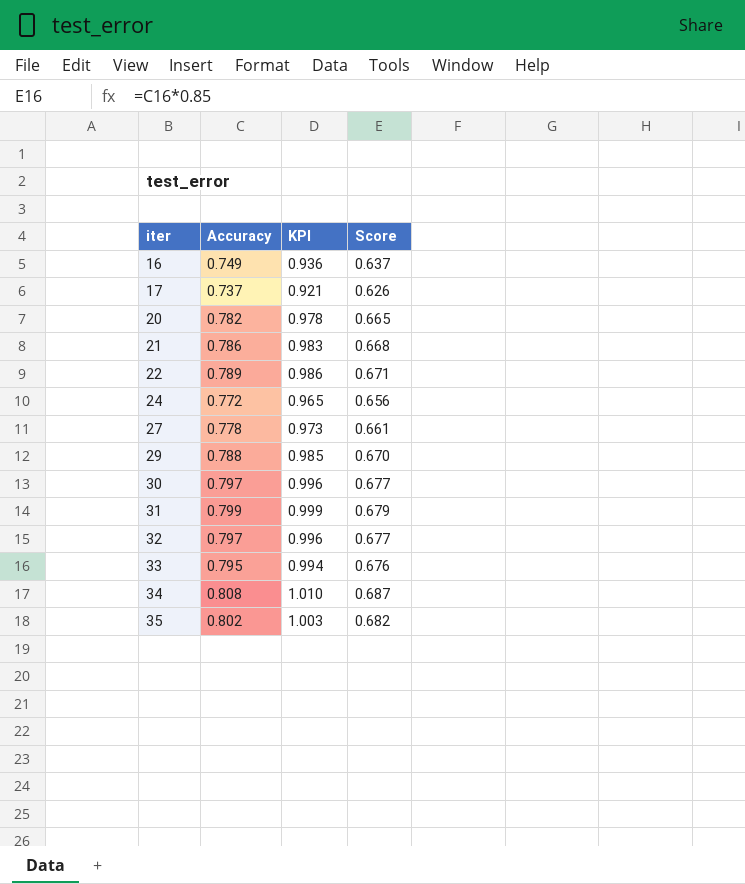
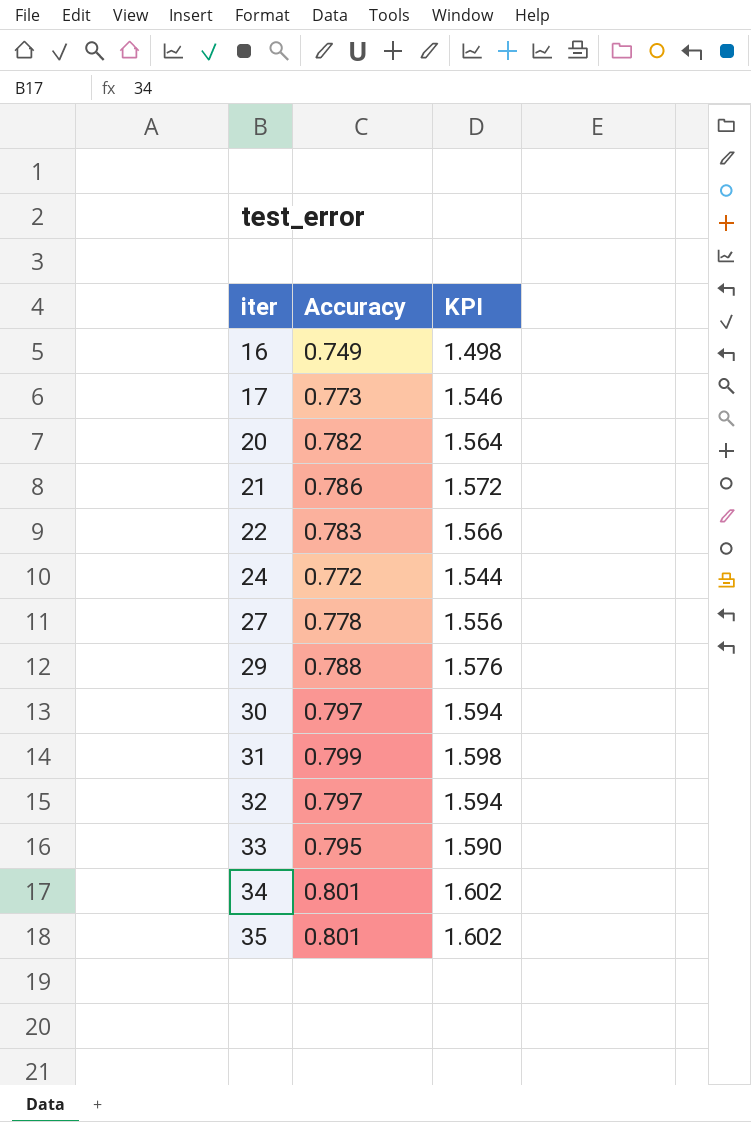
column Score | formula: [Accuracy] * 0.85 -> none
column KPI | formula: [Accuracy] * 1.25 -> [Accuracy] * 2
17 | Accuracy: 0.737 -> 0.773
22 | Accuracy: 0.789 -> 0.783
34 | Accuracy: 0.808 -> 0.801
35 | Accuracy: 0.802 -> 0.801

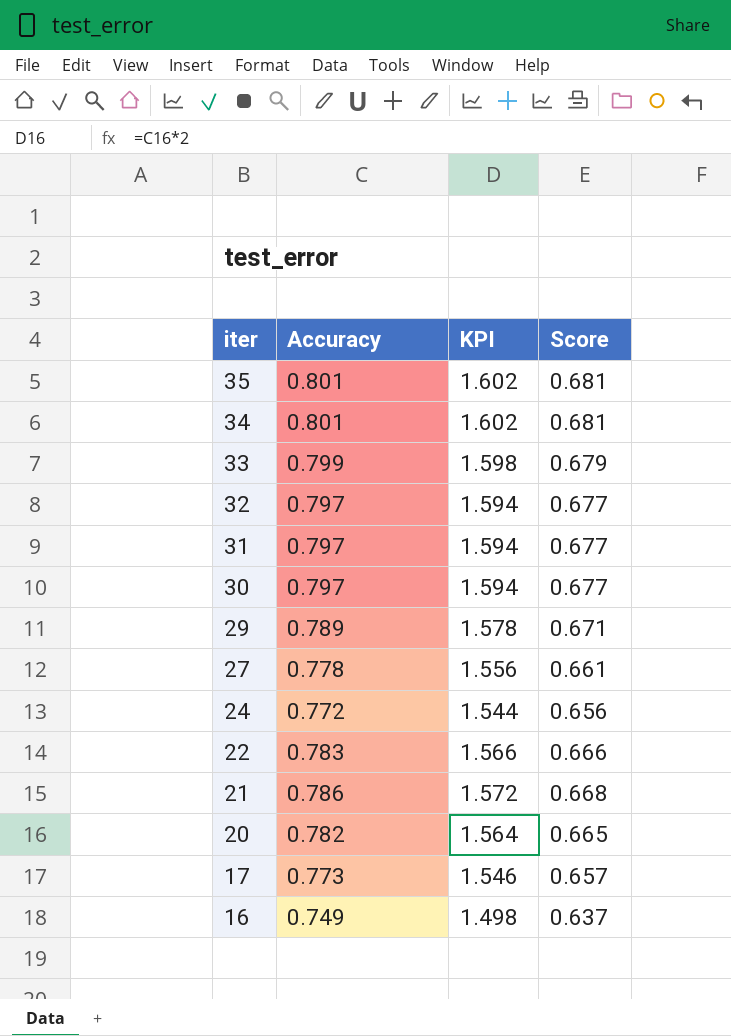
row order: iter ascending -> iter descending
column Score | formula: none -> [Accuracy] * 0.85
33 | Accuracy: 0.795 -> 0.799
33 | KPI: 1.590 -> 1.598
31 | Accuracy: 0.799 -> 0.797
31 | KPI: 1.598 -> 1.594
29 | Accuracy: 0.788 -> 0.789
29 | KPI: 1.576 -> 1.578

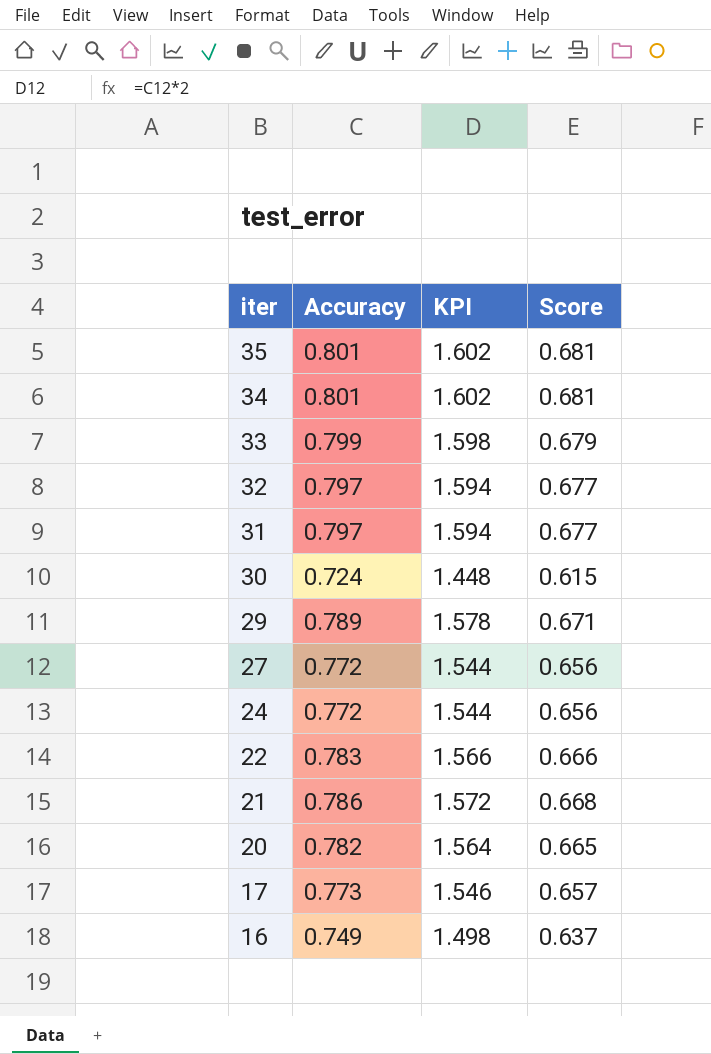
30 | Accuracy: 0.797 -> 0.724
30 | KPI: 1.594 -> 1.448
30 | Score: 0.677 -> 0.615
27 | Accuracy: 0.778 -> 0.772
27 | KPI: 1.556 -> 1.544
27 | Score: 0.661 -> 0.656

